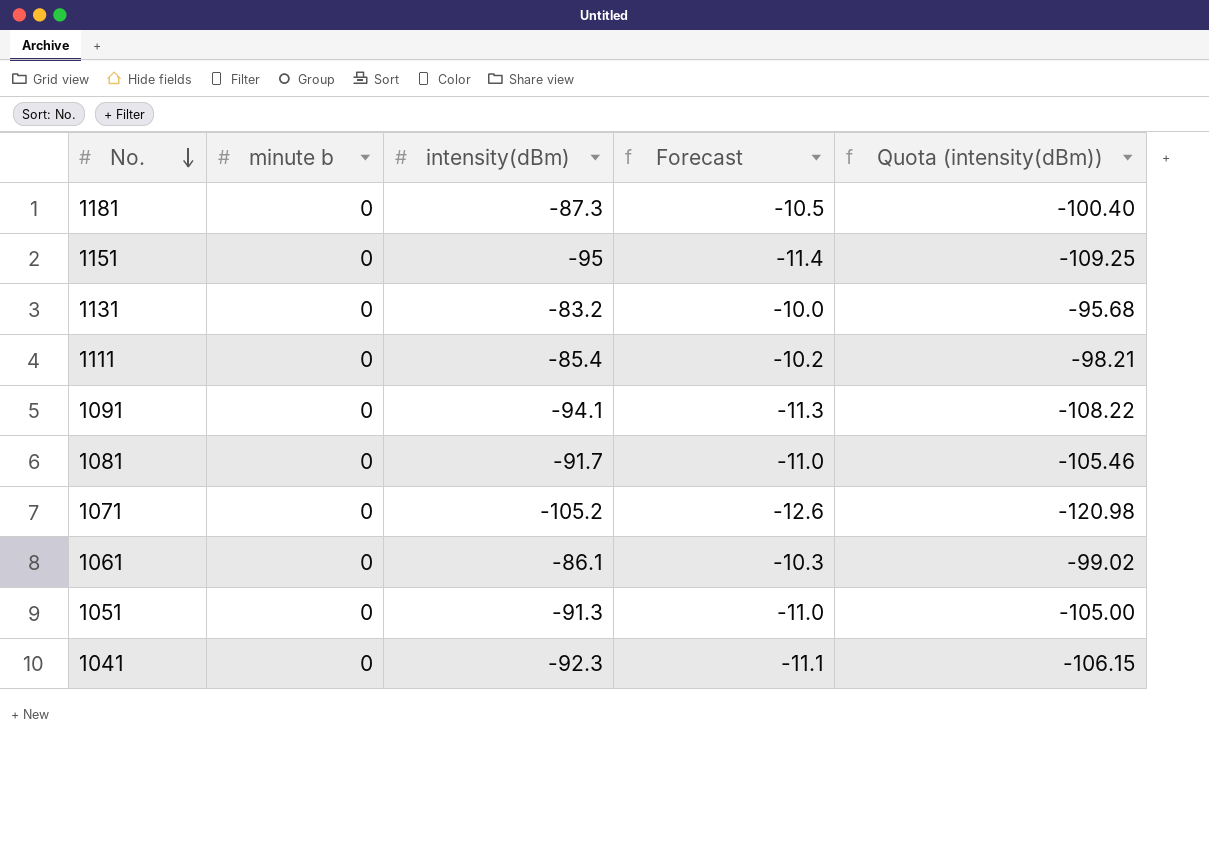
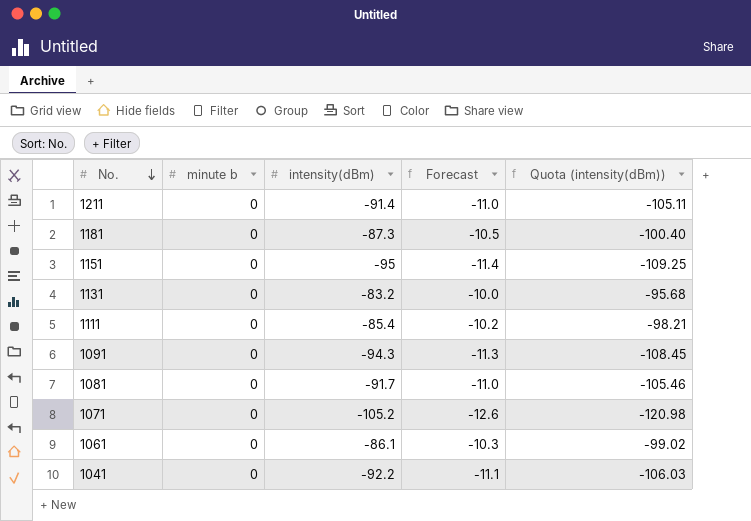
row 1051: 0 | -91.3 | -11.0 | -105.00 -> none
row 1211: none -> 0 | -91.4 | -11.0 | -105.11
1091 | intensity(dBm): -94.1 -> -94.3
1091 | Quota (intensity(dBm)): -108.22 -> -108.45
1041 | intensity(dBm): -92.3 -> -92.2
1041 | Quota (intensity(dBm)): -106.15 -> -106.03

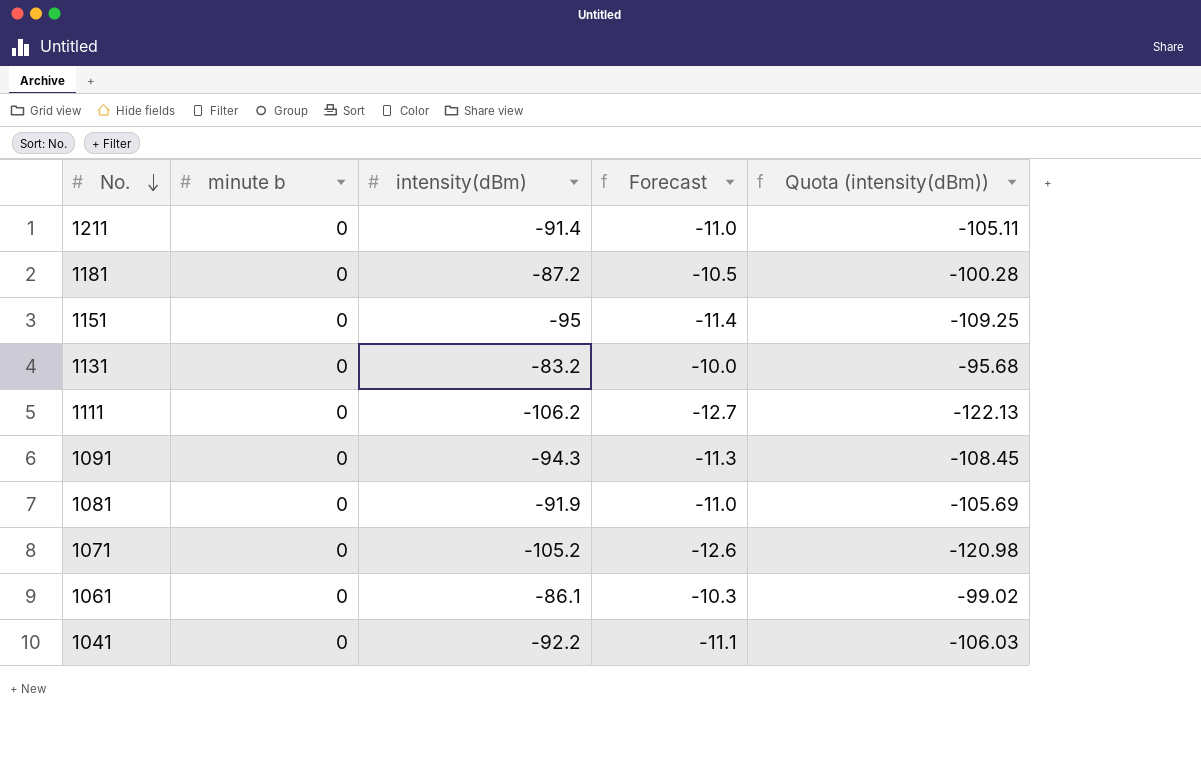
1181 | intensity(dBm): -87.3 -> -87.2
1181 | Quota (intensity(dBm)): -100.40 -> -100.28
1111 | intensity(dBm): -85.4 -> -106.2
1111 | Forecast: -10.2 -> -12.7
1111 | Quota (intensity(dBm)): -98.21 -> -122.13
1081 | intensity(dBm): -91.7 -> -91.9
1081 | Quota (intensity(dBm)): -105.46 -> -105.69

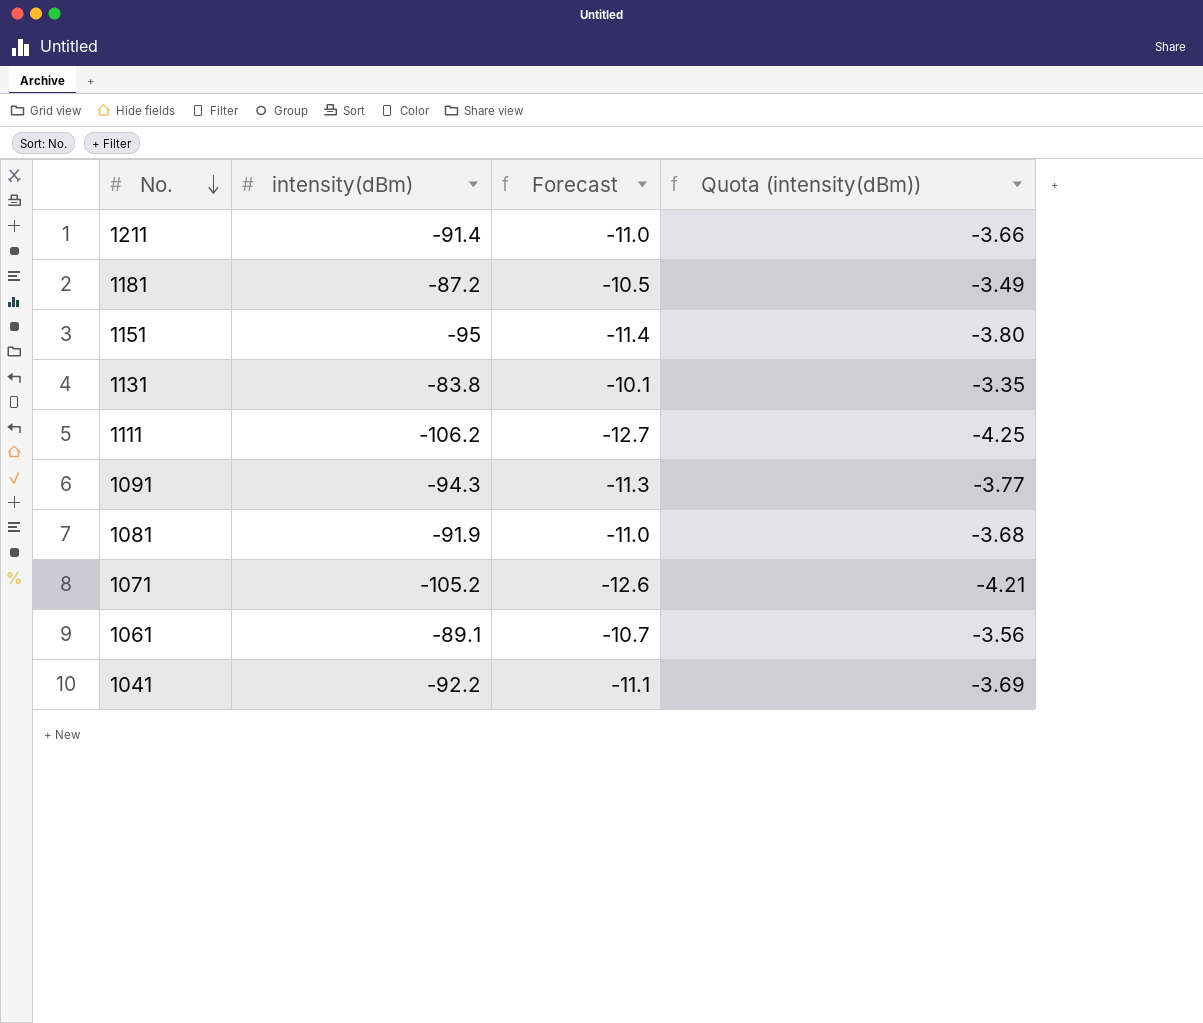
column minute b | position: 2 -> none
column Quota (intensity(dBm)) | formula: [intensity(dBm)] * 1.15 -> [intensity(dBm)] * 0.04
1131 | intensity(dBm): -83.2 -> -83.8
1131 | Forecast: -10.0 -> -10.1
1061 | intensity(dBm): -86.1 -> -89.1
1061 | Forecast: -10.3 -> -10.7

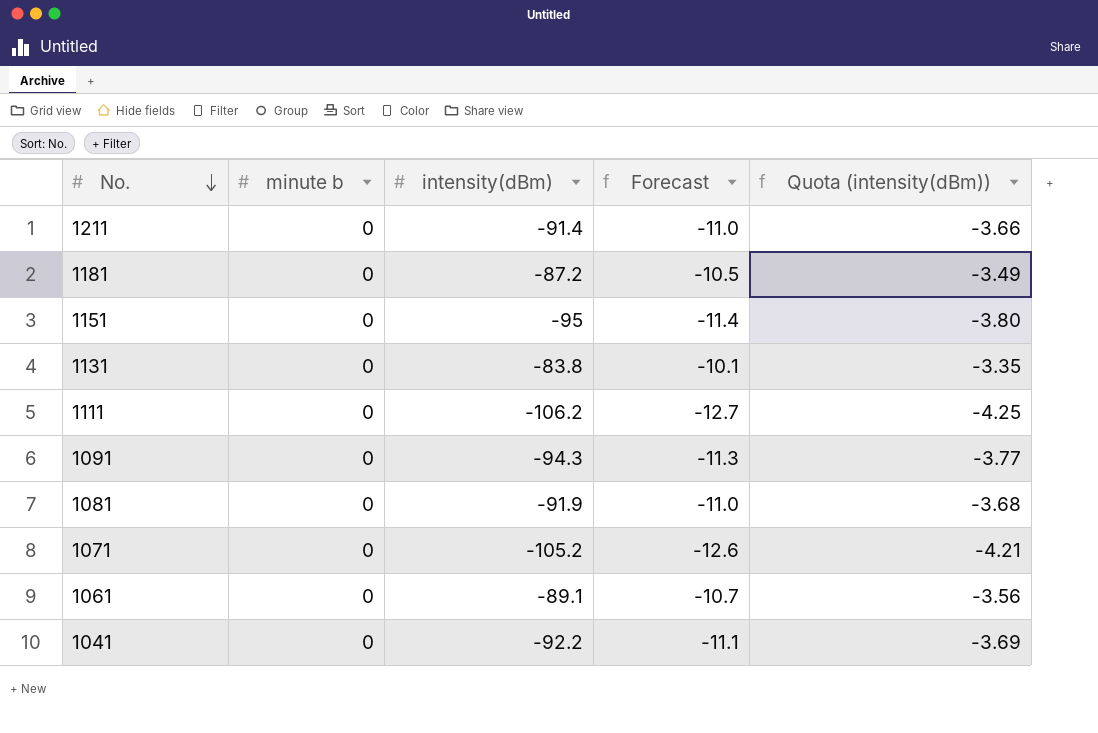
column minute b | position: none -> 2

